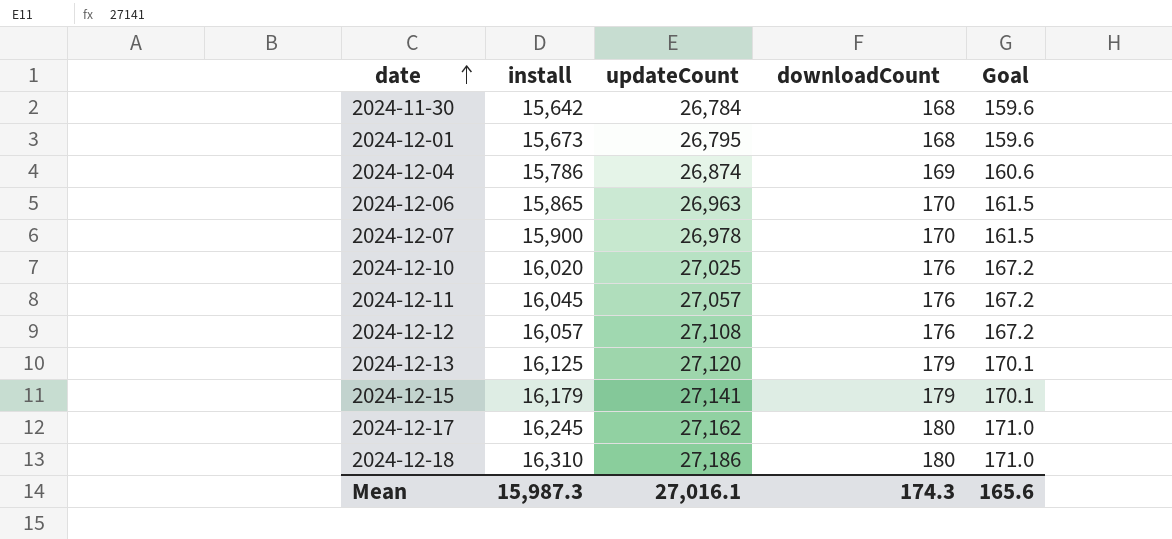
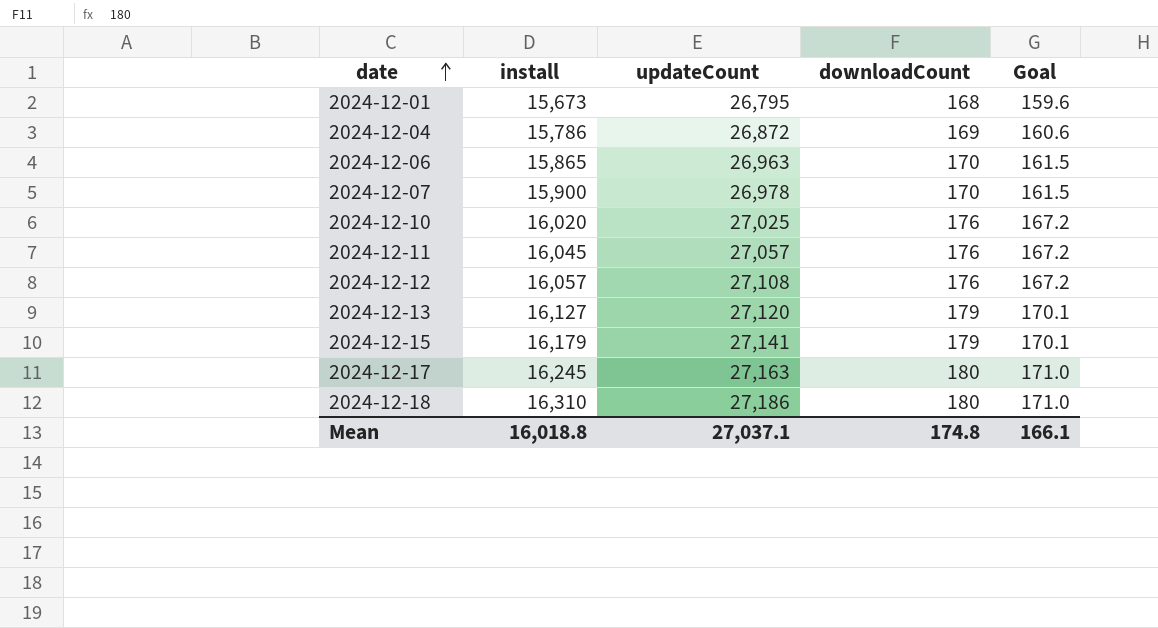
row 2024-11-30: 15,642 | 26,784 | 168 | 159.6 -> none
2024-12-04 | updateCount: 26,874 -> 26,872
2024-12-13 | install: 16,125 -> 16,127
2024-12-17 | updateCount: 27,162 -> 27,163
Mean | install: 15,987.3 -> 16,018.8
Mean | updateCount: 27,016.1 -> 27,037.1
Mean | downloadCount: 174.3 -> 174.8
Mean | Goal: 165.6 -> 166.1

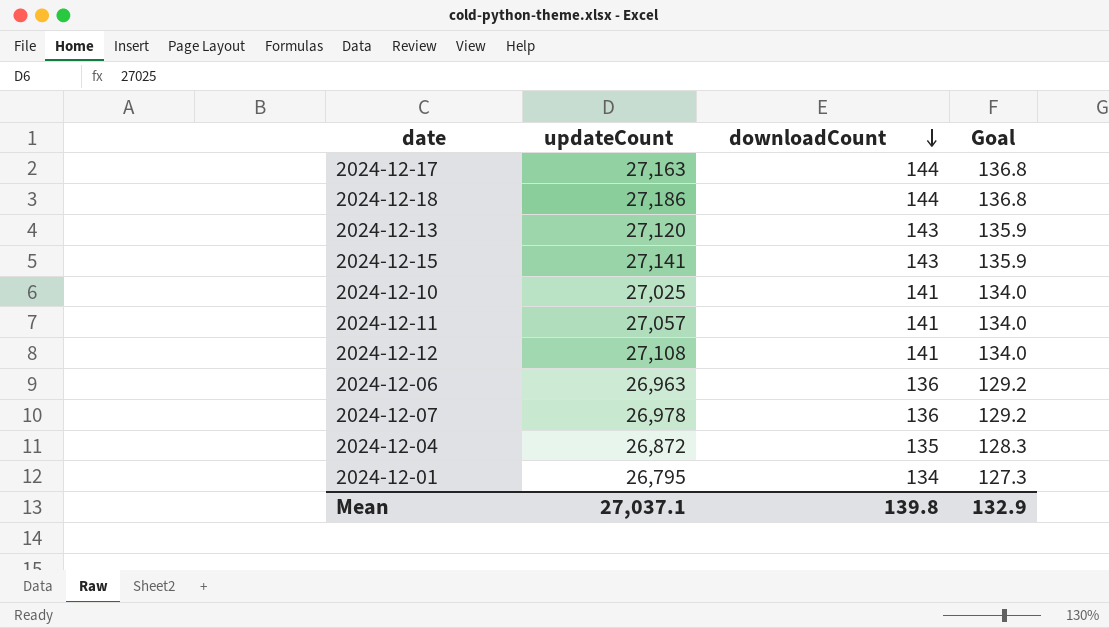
row order: date ascending -> downloadCount descending
column install | position: 2 -> none
2024-12-17 | downloadCount: 180 -> 144
2024-12-17 | Goal: 171.0 -> 136.8
2024-12-18 | downloadCount: 180 -> 144
2024-12-18 | Goal: 171.0 -> 136.8
2024-12-13 | downloadCount: 179 -> 143
2024-12-13 | Goal: 170.1 -> 135.9
2024-12-15 | downloadCount: 179 -> 143
2024-12-15 | Goal: 170.1 -> 135.9
2024-12-10 | downloadCount: 176 -> 141
2024-12-10 | Goal: 167.2 -> 134.0
2024-12-11 | downloadCount: 176 -> 141
2024-12-11 | Goal: 167.2 -> 134.0
2024-12-12 | downloadCount: 176 -> 141
2024-12-12 | Goal: 167.2 -> 134.0
2024-12-06 | downloadCount: 170 -> 136
2024-12-06 | Goal: 161.5 -> 129.2
2024-12-07 | downloadCount: 170 -> 136
2024-12-07 | Goal: 161.5 -> 129.2
2024-12-04 | downloadCount: 169 -> 135
2024-12-04 | Goal: 160.6 -> 128.3
2024-12-01 | downloadCount: 168 -> 134
2024-12-01 | Goal: 159.6 -> 127.3
Mean | downloadCount: 174.8 -> 139.8
Mean | Goal: 166.1 -> 132.9

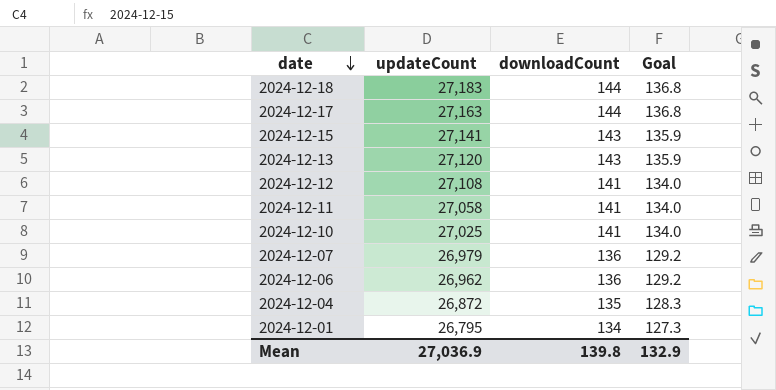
row order: downloadCount descending -> date descending
2024-12-18 | updateCount: 27,186 -> 27,183
2024-12-11 | updateCount: 27,057 -> 27,058
2024-12-07 | updateCount: 26,978 -> 26,979
2024-12-06 | updateCount: 26,963 -> 26,962
Mean | updateCount: 27,037.1 -> 27,036.9

